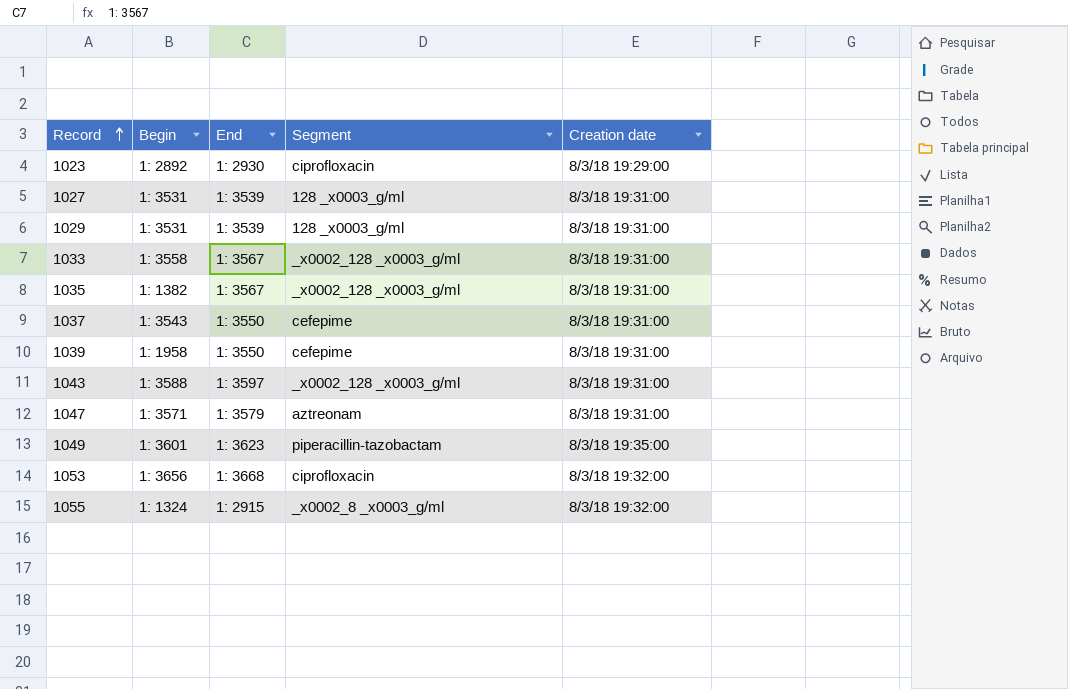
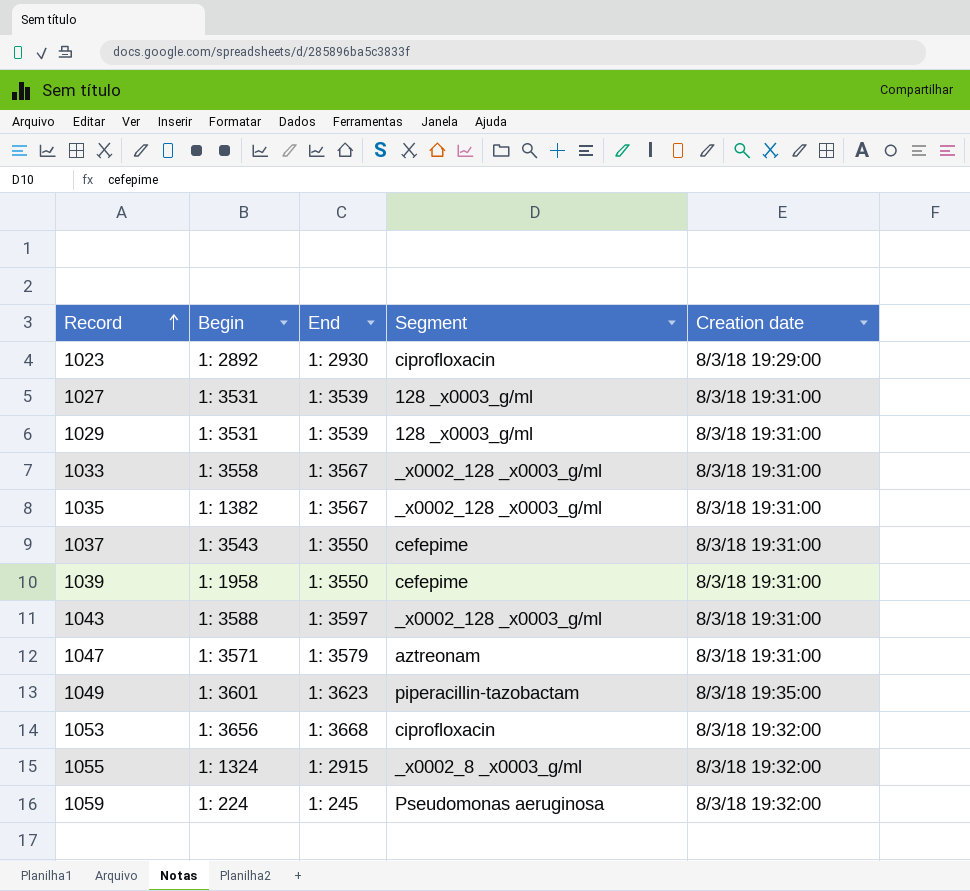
row 1059: none -> 1: 224 | 1: 245 | Pseudomonas aeruginosa | 8/3/18 19:32:00

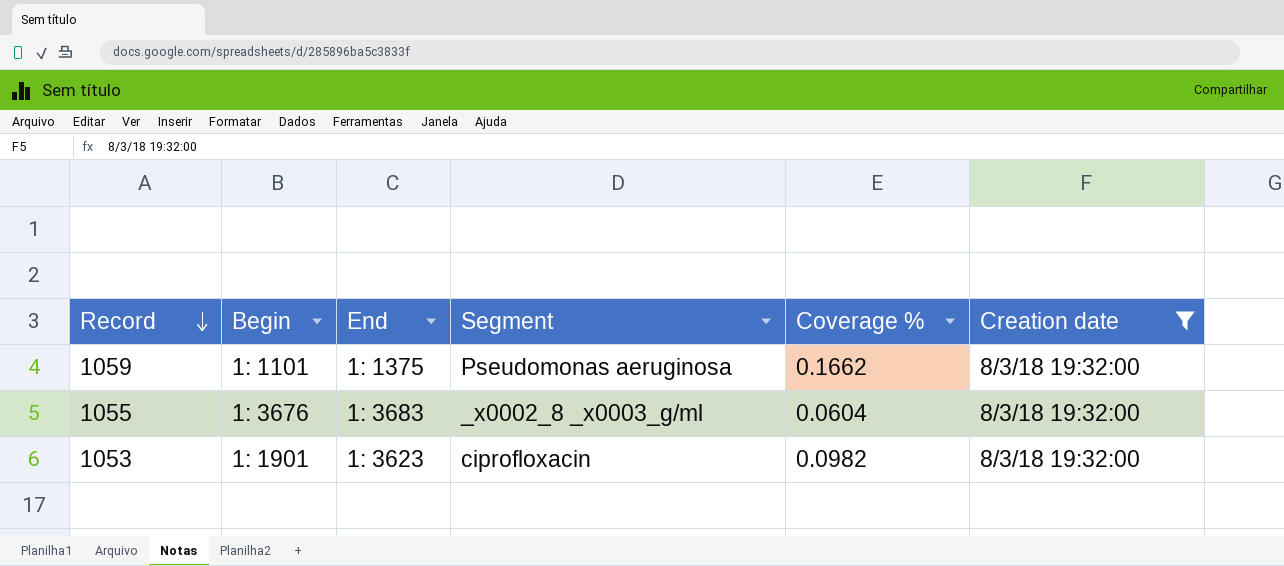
filter: none -> Creation date = 8/3/18 19:32:00
row order: Record ascending -> Record descending
column Coverage % | position: none -> 5
1059 | Begin: 1: 224 -> 1: 1101
1059 | End: 1: 245 -> 1: 1375
1055 | Begin: 1: 1324 -> 1: 3676
1055 | End: 1: 2915 -> 1: 3683
1053 | Begin: 1: 3656 -> 1: 1901
1053 | End: 1: 3668 -> 1: 3623

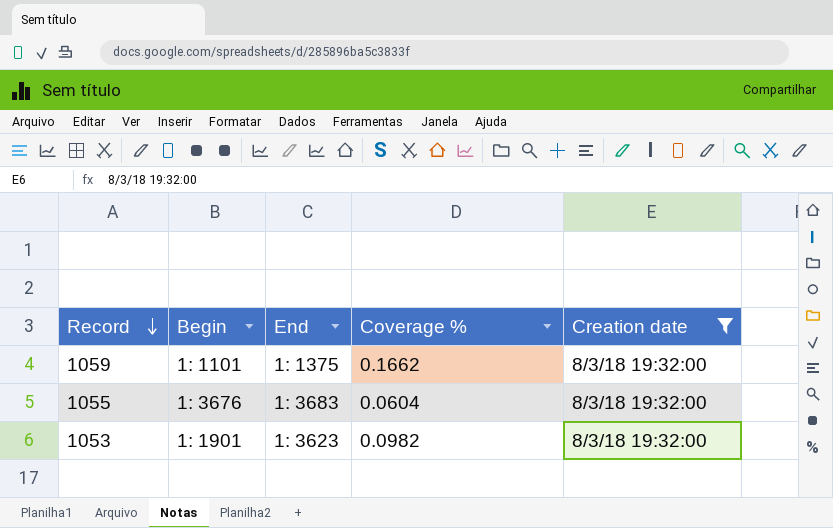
column Segment | position: 4 -> none

